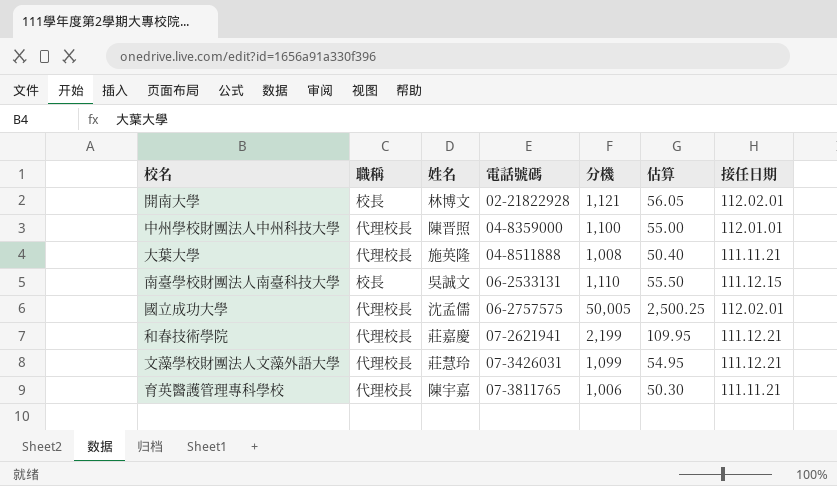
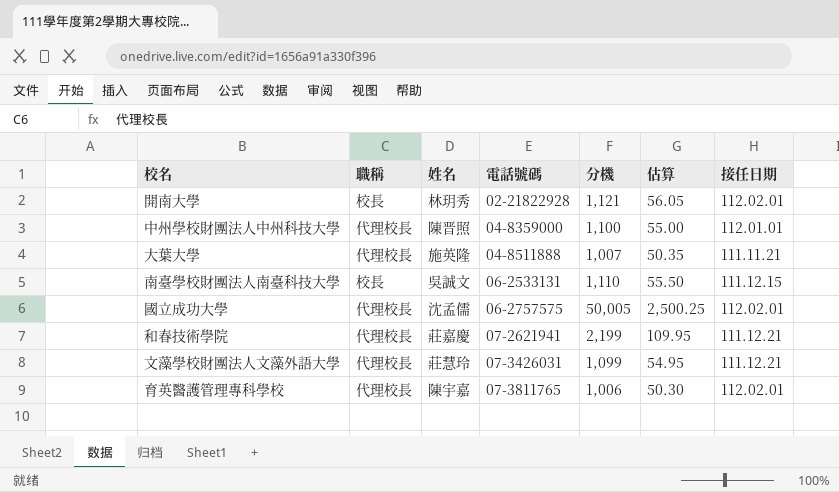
開南大學 | 姓名: 林博文 -> 林玥秀
大葉大學 | 分機: 1,008 -> 1,007
大葉大學 | 估算: 50.40 -> 50.35
育英醫護管理專科學校 | 接任日期: 111.11.21 -> 112.02.01

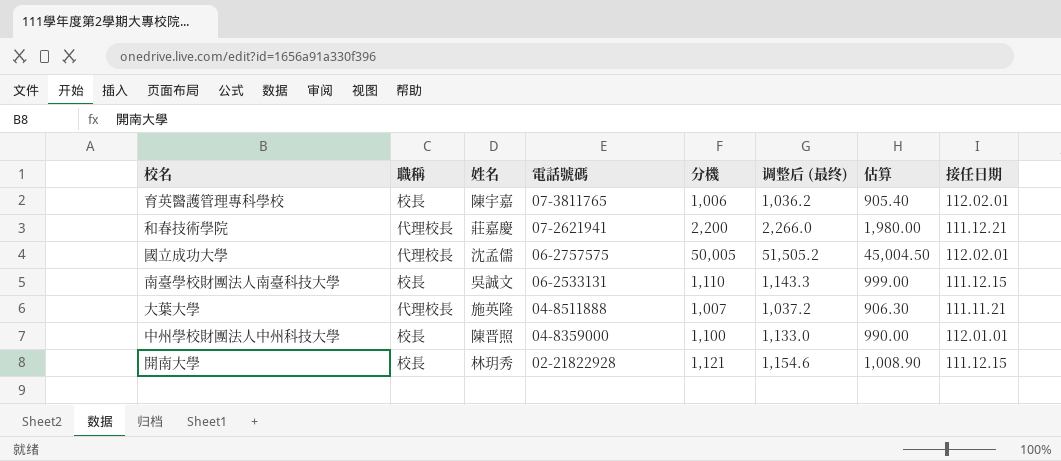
row order: 電話號碼 ascending -> 電話號碼 descending
column 调整后 (最终) | formula: none -> [分機] * 1.03
column 估算 | formula: [分機] * 0.05 -> [分機] * 0.9
row 文藻學校財團法人文藻外語大學: 代理校長 | 莊慧玲 | 07-3426031 | 1,099 | 54.95 | 111.12.21 -> none
育英醫護管理專科學校 | 職稱: 代理校長 -> 校長
和春技術學院 | 分機: 2,199 -> 2,200
中州學校財團法人中州科技大學 | 職稱: 代理校長 -> 校長
開南大學 | 接任日期: 112.02.01 -> 111.12.15

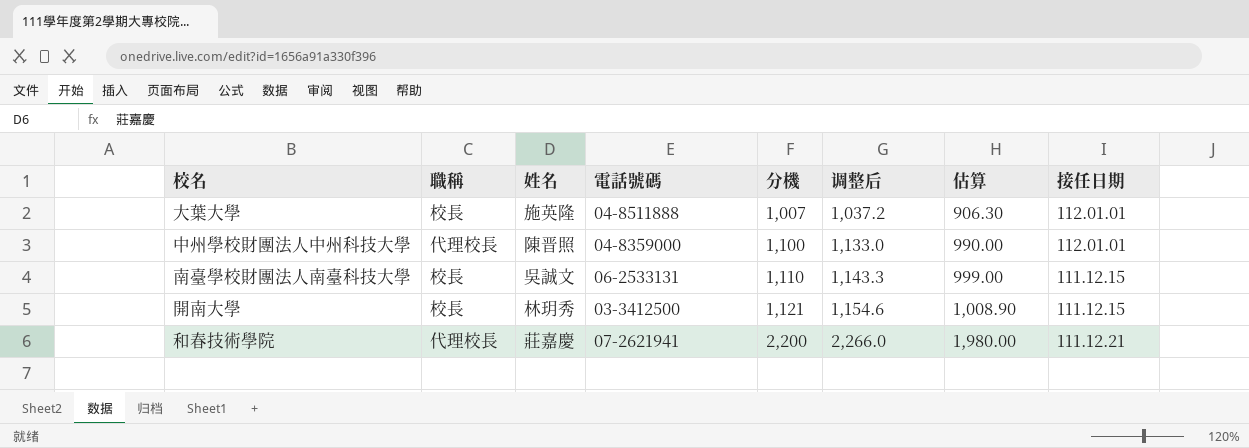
row order: 電話號碼 descending -> 分機 ascending
column name: 调整后 (最终) -> 调整后
row 育英醫護管理專科學校: 校長 | 陳宇嘉 | 07-3811765 | 1,006 | 1,036.2 | 905.40 | 112.02.01 -> none
row 國立成功大學: 代理校長 | 沈孟儒 | 06-2757575 | 50,005 | 51,505.2 | 45,004.50 | 112.02.01 -> none
大葉大學 | 職稱: 代理校長 -> 校長
大葉大學 | 接任日期: 111.11.21 -> 112.01.01
中州學校財團法人中州科技大學 | 職稱: 校長 -> 代理校長
開南大學 | 電話號碼: 02-21822928 -> 03-3412500

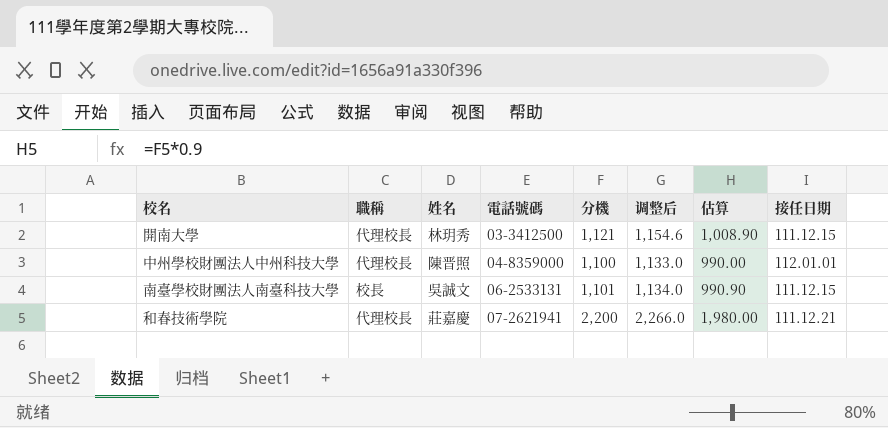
row order: 分機 ascending -> 電話號碼 ascending
row 大葉大學: 校長 | 施英隆 | 04-8511888 | 1,007 | 1,037.2 | 906.30 | 112.01.01 -> none
開南大學 | 職稱: 校長 -> 代理校長
南臺學校財團法人南臺科技大學 | 分機: 1,110 -> 1,101
南臺學校財團法人南臺科技大學 | 调整后: 1,143.3 -> 1,134.0
南臺學校財團法人南臺科技大學 | 估算: 999.00 -> 990.90

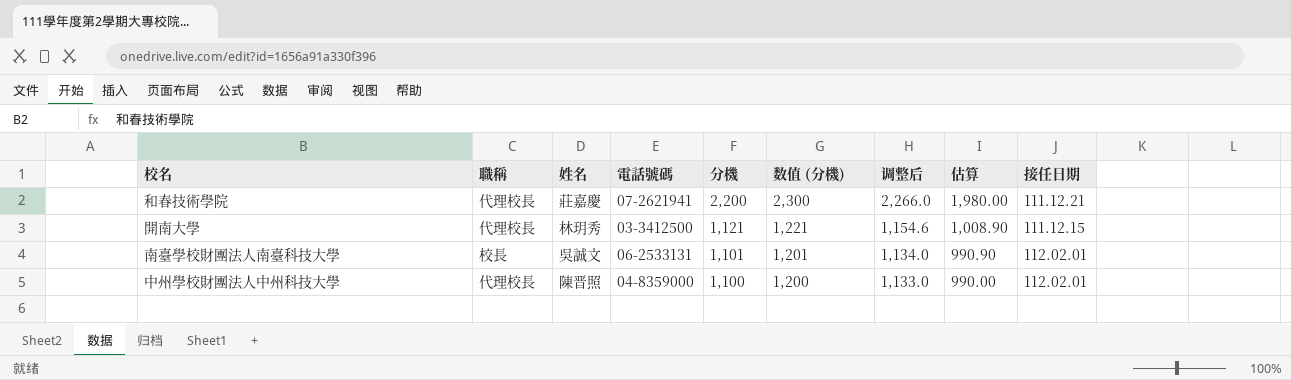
row order: 電話號碼 ascending -> 分機 descending
column 数值 (分機) | formula: none -> [分機] + 100
南臺學校財團法人南臺科技大學 | 接任日期: 111.12.15 -> 112.02.01
中州學校財團法人中州科技大學 | 接任日期: 112.01.01 -> 112.02.01

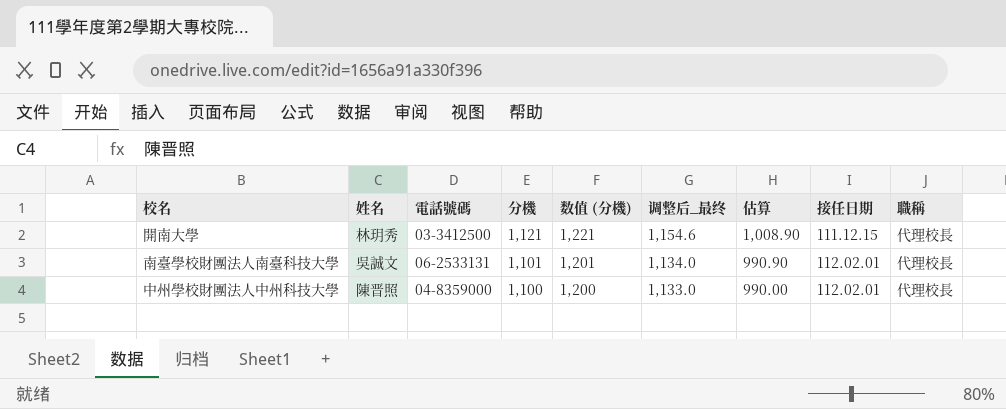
column name: 调整后 -> 调整后_最终
column 職稱 | position: 2 -> 9
row 和春技術學院: 代理校長 | 莊嘉慶 | 07-2621941 | 2,200 | 2,300 | 2,266.0 | 1,980.00 | 111.12.21 -> none
南臺學校財團法人南臺科技大學 | 職稱: 校長 -> 代理校長

